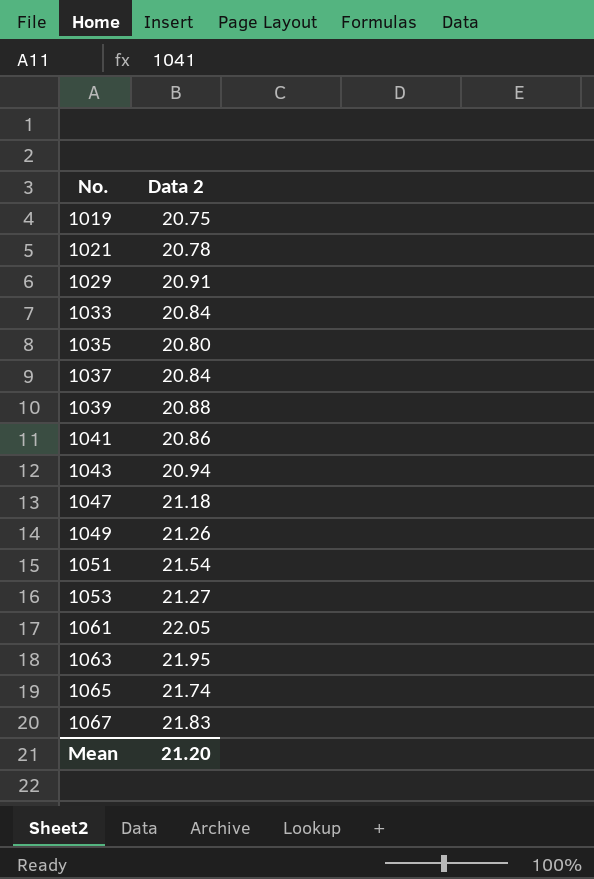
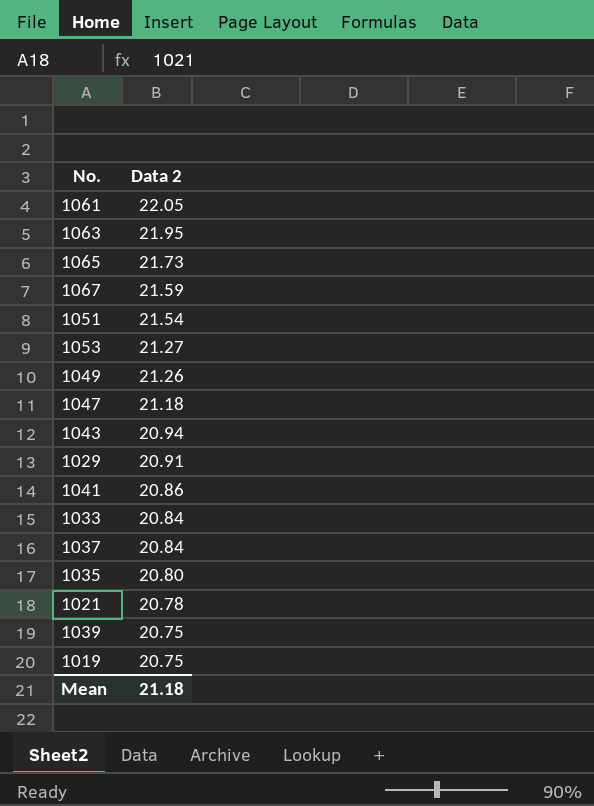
row order: No. ascending -> Data 2 descending
1065 | Data 2: 21.74 -> 21.73
1067 | Data 2: 21.83 -> 21.59
1039 | Data 2: 20.88 -> 20.75
Mean | Data 2: 21.20 -> 21.18

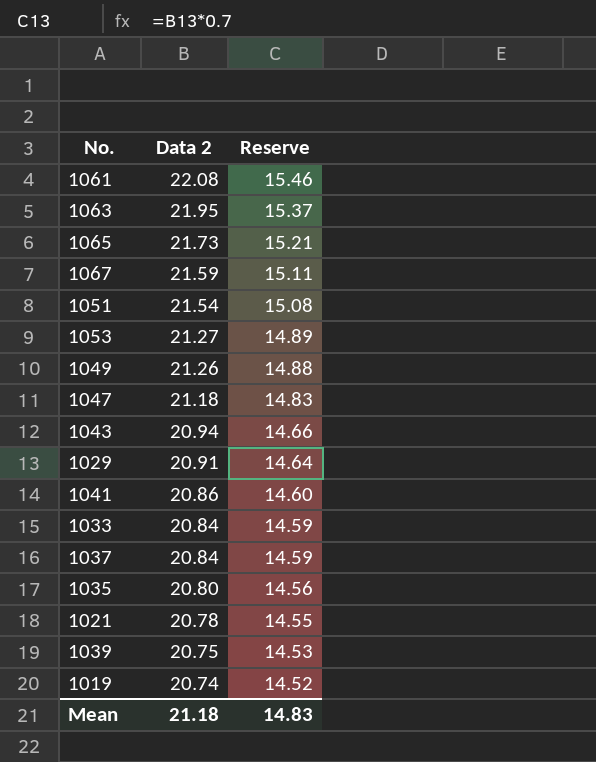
column Reserve | formula: none -> [Data 2] * 0.7
1061 | Data 2: 22.05 -> 22.08
1019 | Data 2: 20.75 -> 20.74

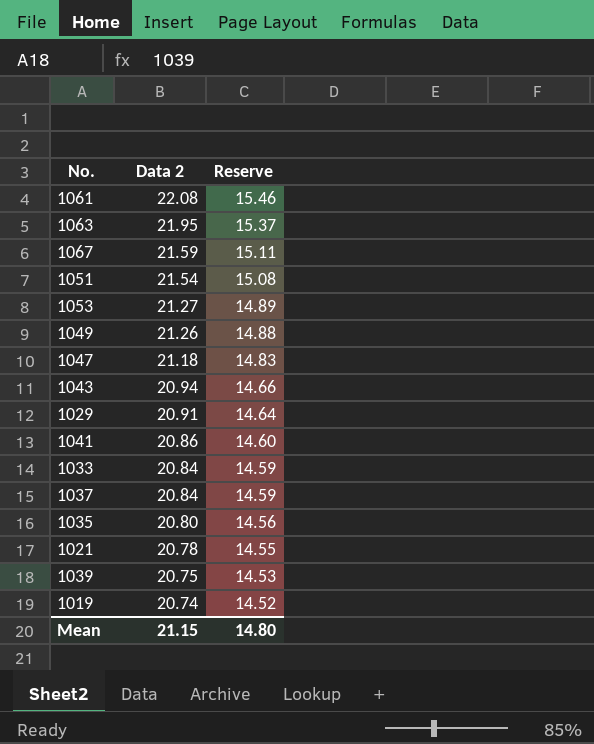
row 1065: 21.73 | 15.21 -> none
Mean | Data 2: 21.18 -> 21.15
Mean | Reserve: 14.83 -> 14.80

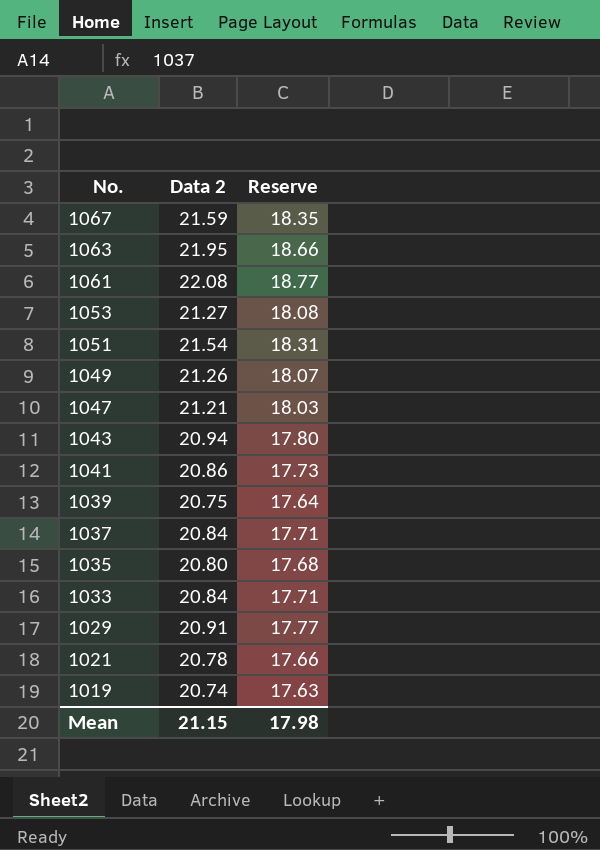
row order: Data 2 descending -> No. descending
column Reserve | formula: [Data 2] * 0.7 -> [Data 2] * 0.85
1047 | Data 2: 21.18 -> 21.21
Mean | Reserve: 14.80 -> 17.98

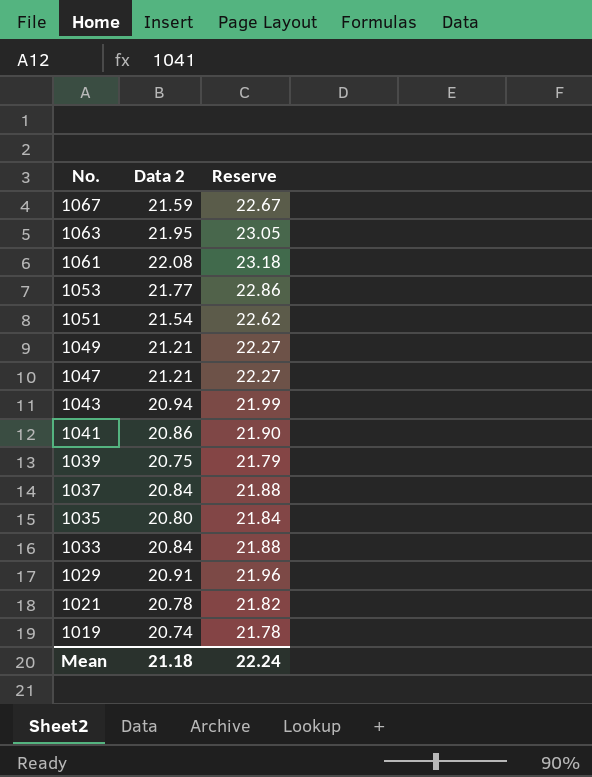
column Reserve | formula: [Data 2] * 0.85 -> [Data 2] * 1.05
1053 | Data 2: 21.27 -> 21.77
1049 | Data 2: 21.26 -> 21.21
Mean | Data 2: 21.15 -> 21.18
Mean | Reserve: 17.98 -> 22.24

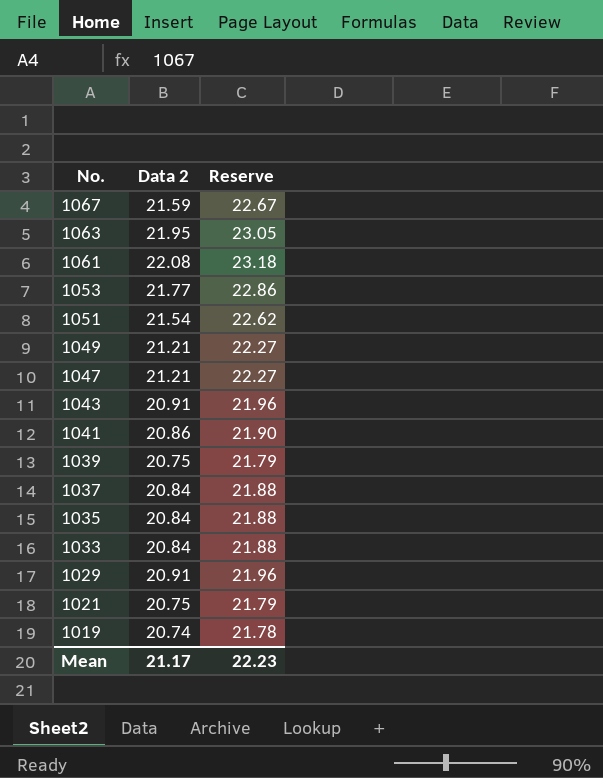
1043 | Data 2: 20.94 -> 20.91
1043 | Reserve: 21.99 -> 21.96
1035 | Data 2: 20.80 -> 20.84
1035 | Reserve: 21.84 -> 21.88
1021 | Data 2: 20.78 -> 20.75
1021 | Reserve: 21.82 -> 21.79
Mean | Data 2: 21.18 -> 21.17
Mean | Reserve: 22.24 -> 22.23

